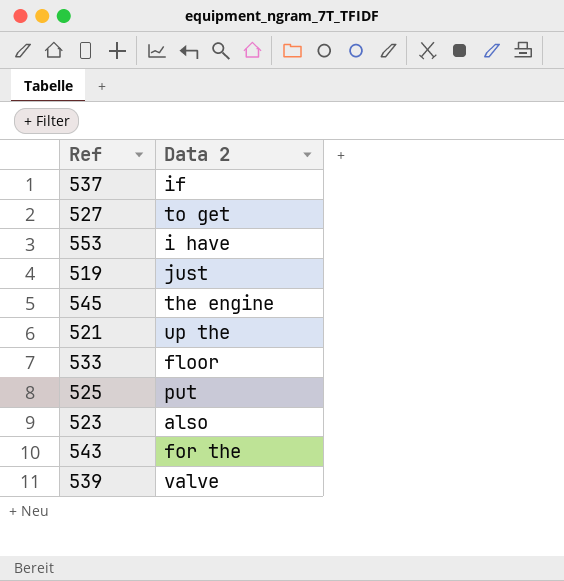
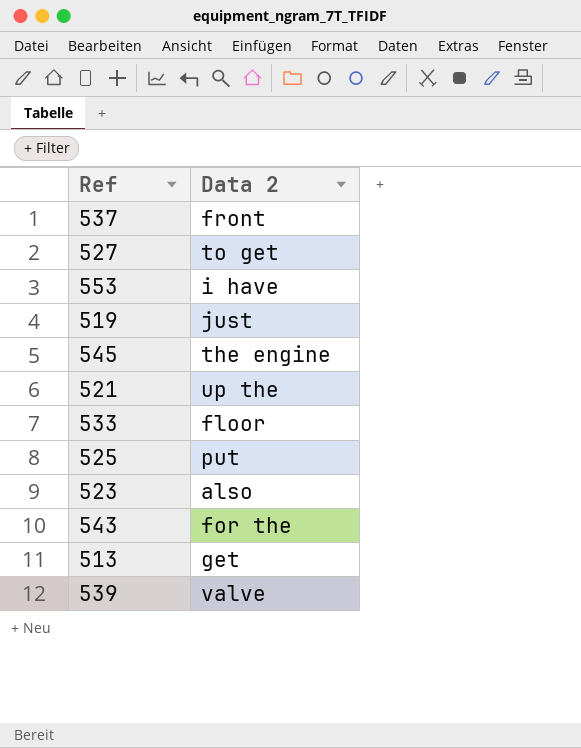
537 | Data 2: if -> front
row 513: none -> get

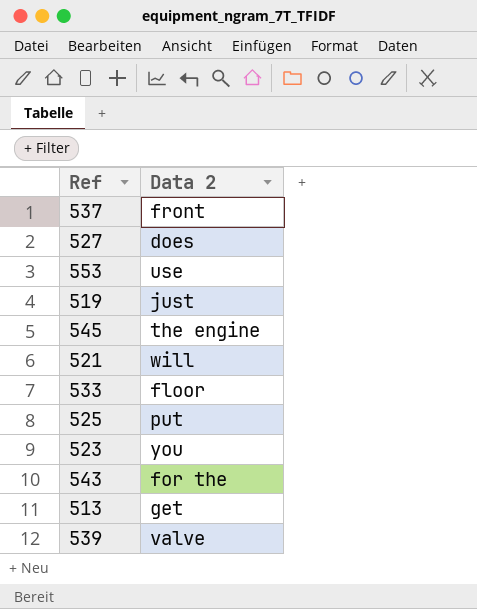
527 | Data 2: to get -> does
553 | Data 2: i have -> use
521 | Data 2: up the -> will
523 | Data 2: also -> you

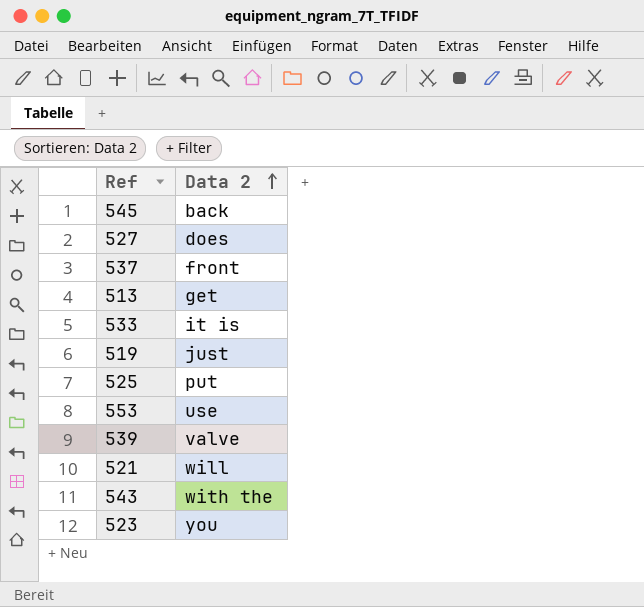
row order: none -> Data 2 ascending
545 | Data 2: the engine -> back
533 | Data 2: floor -> it is
543 | Data 2: for the -> with the

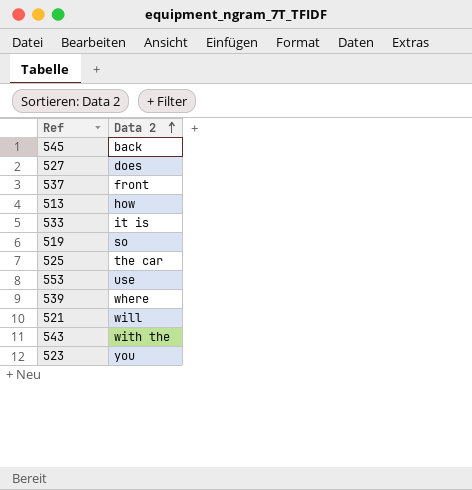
513 | Data 2: get -> how
519 | Data 2: just -> so
525 | Data 2: put -> the car
539 | Data 2: valve -> where

